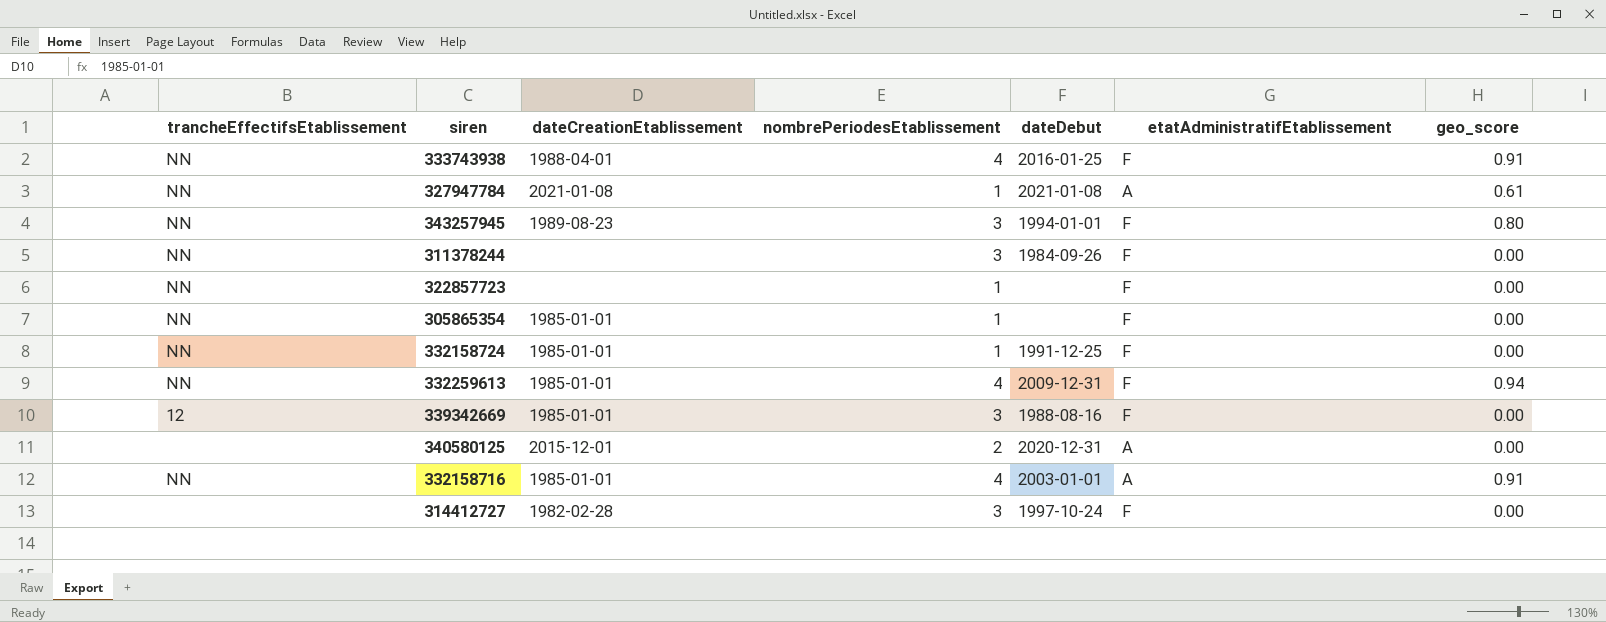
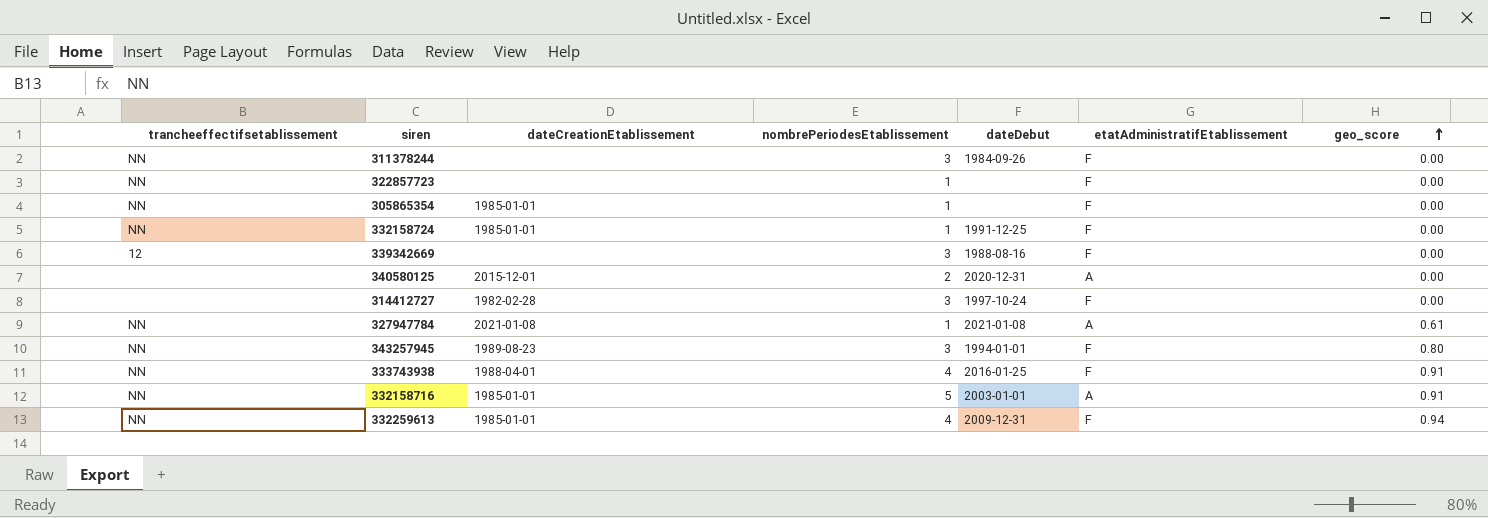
row order: none -> geo_score ascending
column name: trancheEffectifsEtablissement -> trancheeffectifsetablissement
339342669 | dateCreationEtablissement: 1985-01-01 -> none
332158716 | nombrePeriodesEtablissement: 4 -> 5

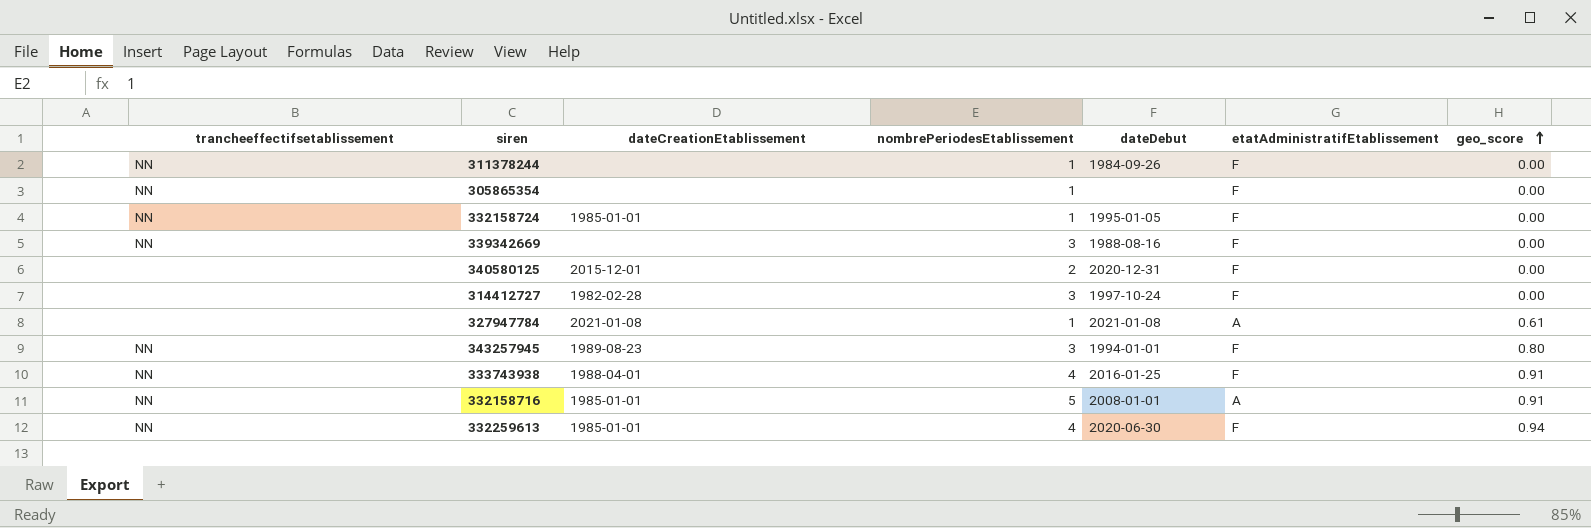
row 322857723: NN | none | 1 | none | F | 0.00 -> none
311378244 | nombrePeriodesEtablissement: 3 -> 1
305865354 | dateCreationEtablissement: 1985-01-01 -> none
332158724 | dateDebut: 1991-12-25 -> 1995-01-05
339342669 | trancheeffectifsetablissement: 12 -> NN
340580125 | etatAdministratifEtablissement: A -> F
327947784 | trancheeffectifsetablissement: NN -> none
332158716 | dateDebut: 2003-01-01 -> 2008-01-01
332259613 | dateDebut: 2009-12-31 -> 2020-06-30

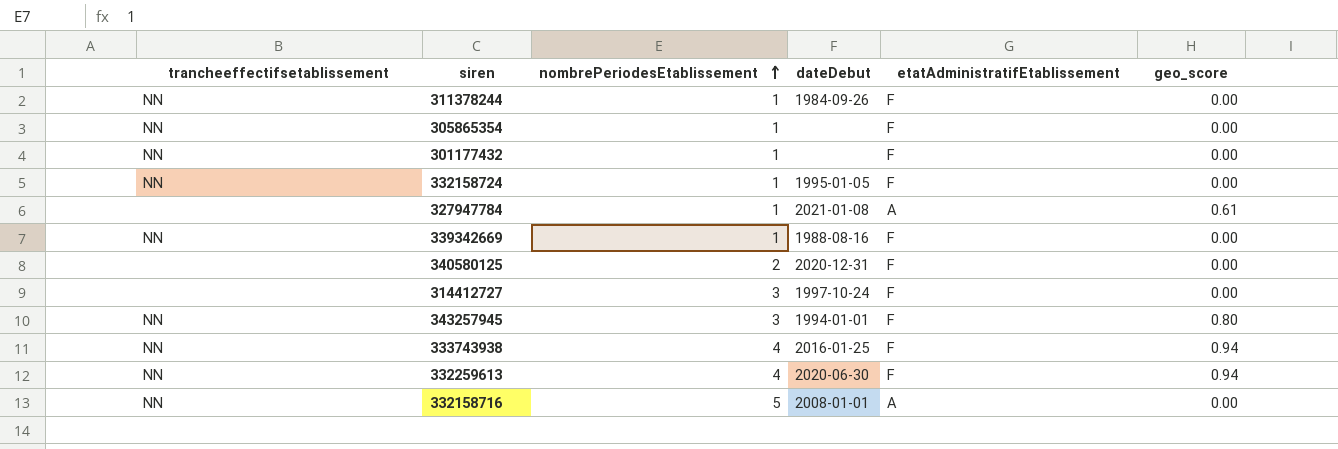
row order: geo_score ascending -> nombrePeriodesEtablissement ascending
column dateCreationEtablissement | position: 3 -> none
row 301177432: none -> NN | 1 | none | F | 0.00
339342669 | nombrePeriodesEtablissement: 3 -> 1
333743938 | geo_score: 0.91 -> 0.94
332158716 | geo_score: 0.91 -> 0.00

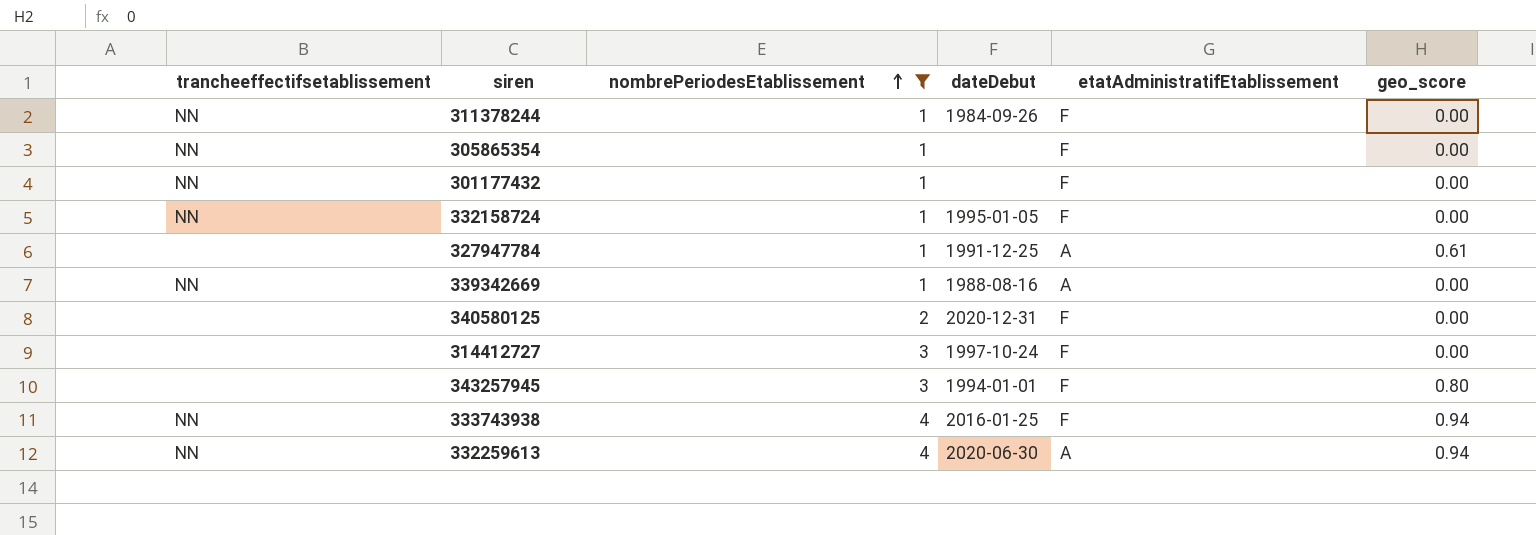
filter: none -> nombrePeriodesEtablissement != 5
327947784 | dateDebut: 2021-01-08 -> 1991-12-25
339342669 | etatAdministratifEtablissement: F -> A
343257945 | trancheeffectifsetablissement: NN -> none
332259613 | etatAdministratifEtablissement: F -> A

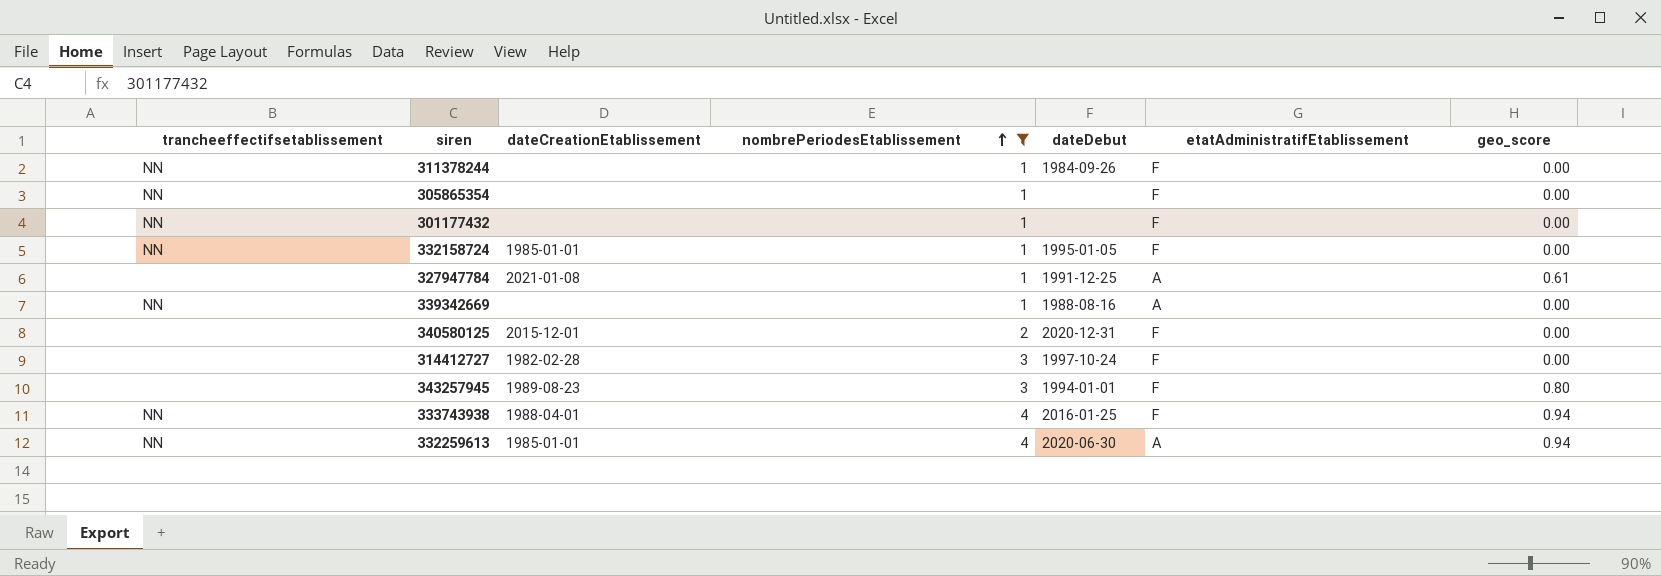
column dateCreationEtablissement | position: none -> 3

